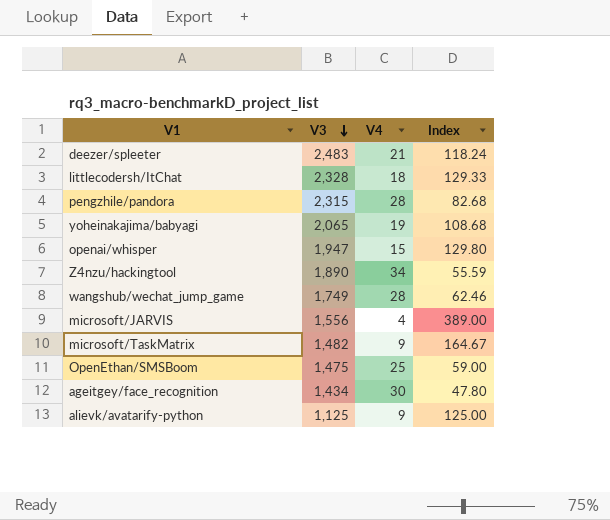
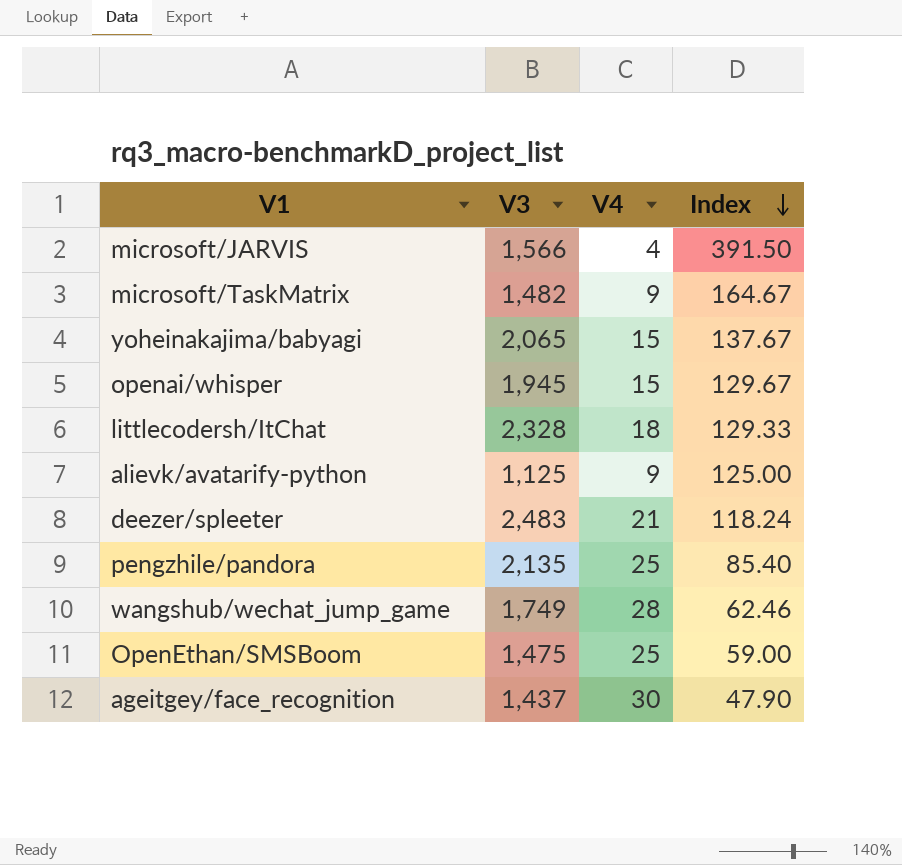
row order: V3 descending -> Index descending
row Z4nzu/hackingtool: 1,890 | 34 | 55.59 -> none
microsoft/JARVIS | V3: 1,556 -> 1,566
microsoft/JARVIS | Index: 389.00 -> 391.50
yoheinakajima/babyagi | V4: 19 -> 15
yoheinakajima/babyagi | Index: 108.68 -> 137.67
openai/whisper | V3: 1,947 -> 1,945
openai/whisper | Index: 129.80 -> 129.67
pengzhile/pandora | V3: 2,315 -> 2,135
pengzhile/pandora | V4: 28 -> 25
pengzhile/pandora | Index: 82.68 -> 85.40
ageitgey/face_recognition | V3: 1,434 -> 1,437
ageitgey/face_recognition | Index: 47.80 -> 47.90

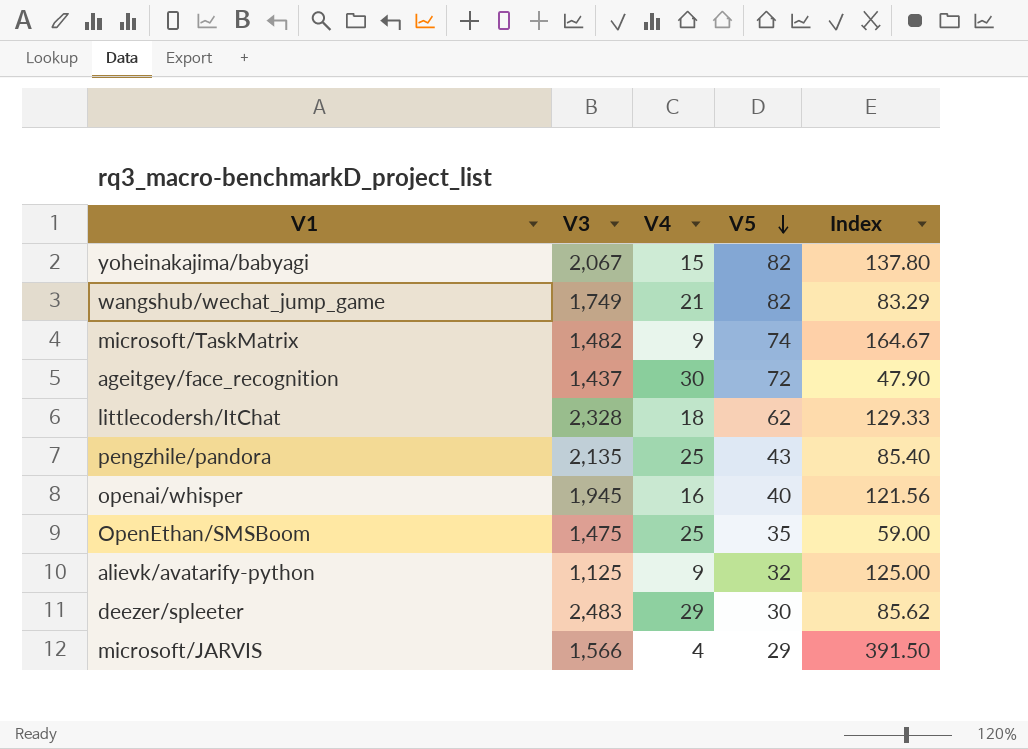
row order: Index descending -> V5 descending
column V5 | position: none -> 4
yoheinakajima/babyagi | V3: 2,065 -> 2,067
yoheinakajima/babyagi | Index: 137.67 -> 137.80
wangshub/wechat_jump_game | V4: 28 -> 21
wangshub/wechat_jump_game | Index: 62.46 -> 83.29
openai/whisper | V4: 15 -> 16
openai/whisper | Index: 129.67 -> 121.56
deezer/spleeter | V4: 21 -> 29
deezer/spleeter | Index: 118.24 -> 85.62

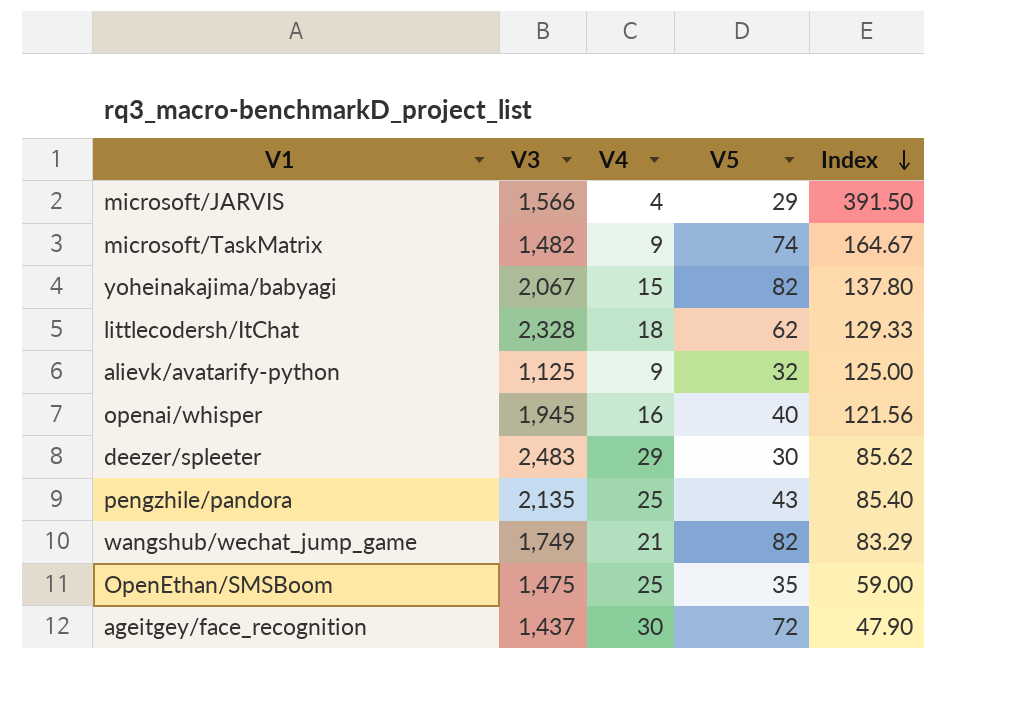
row order: V5 descending -> Index descending

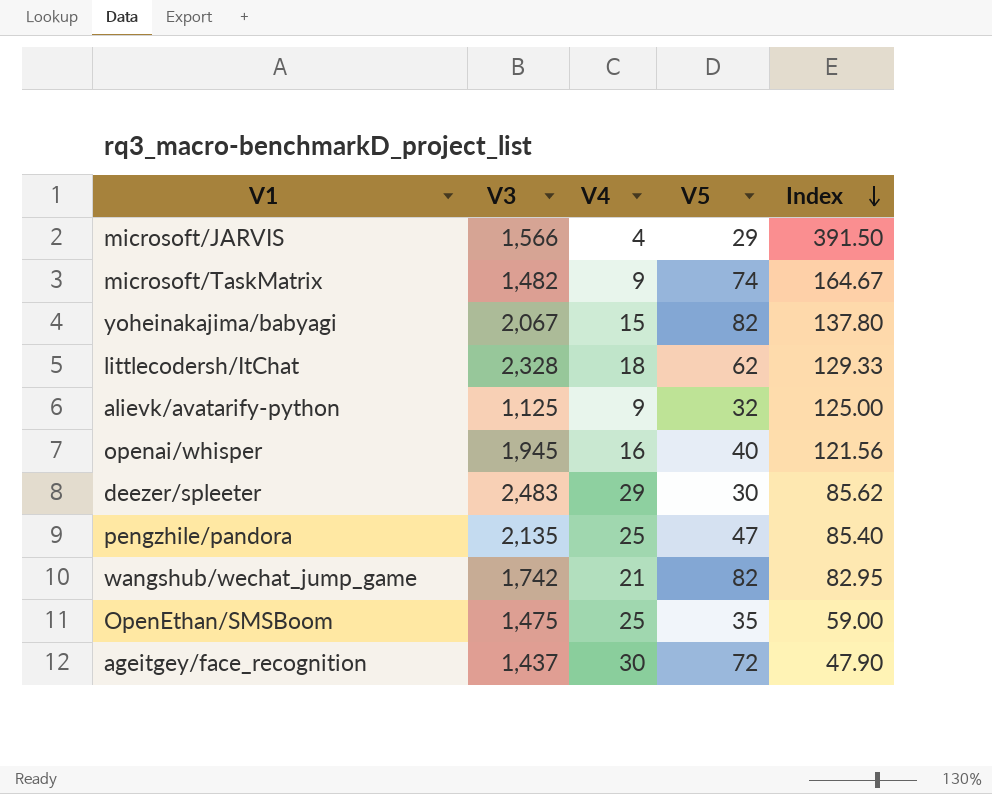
pengzhile/pandora | V5: 43 -> 47
wangshub/wechat_jump_game | V3: 1,749 -> 1,742
wangshub/wechat_jump_game | Index: 83.29 -> 82.95

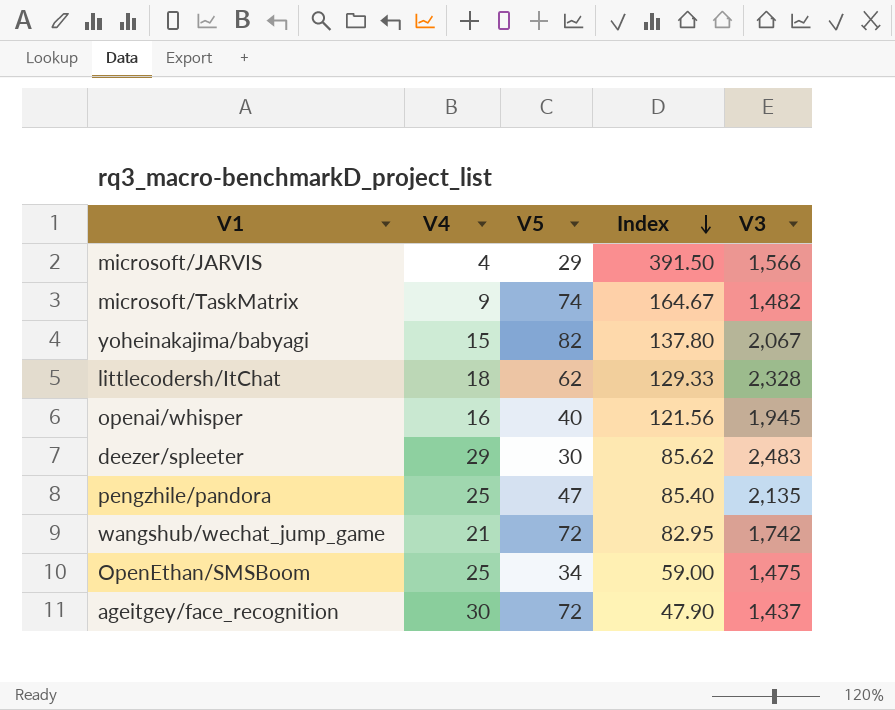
column V3 | position: 2 -> 5
row alievk/avatarify-python: 1,125 | 9 | 32 | 125.00 -> none
wangshub/wechat_jump_game | V5: 82 -> 72
OpenEthan/SMSBoom | V5: 35 -> 34

